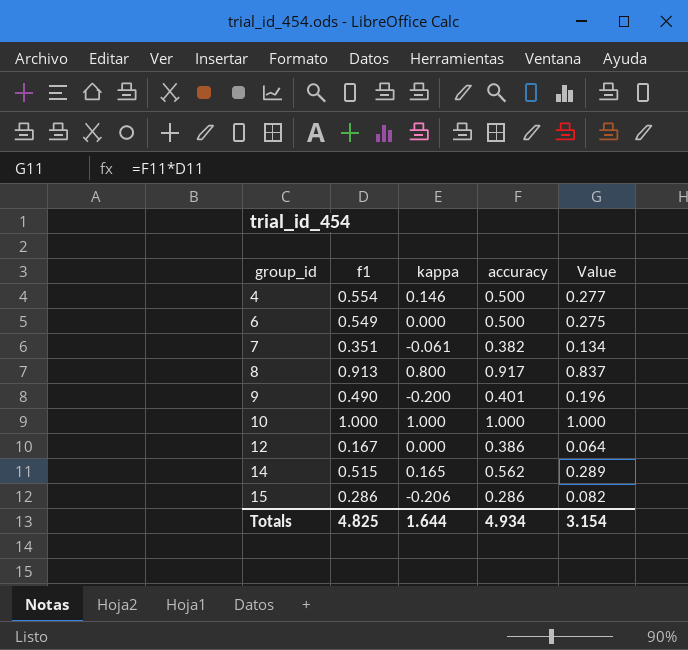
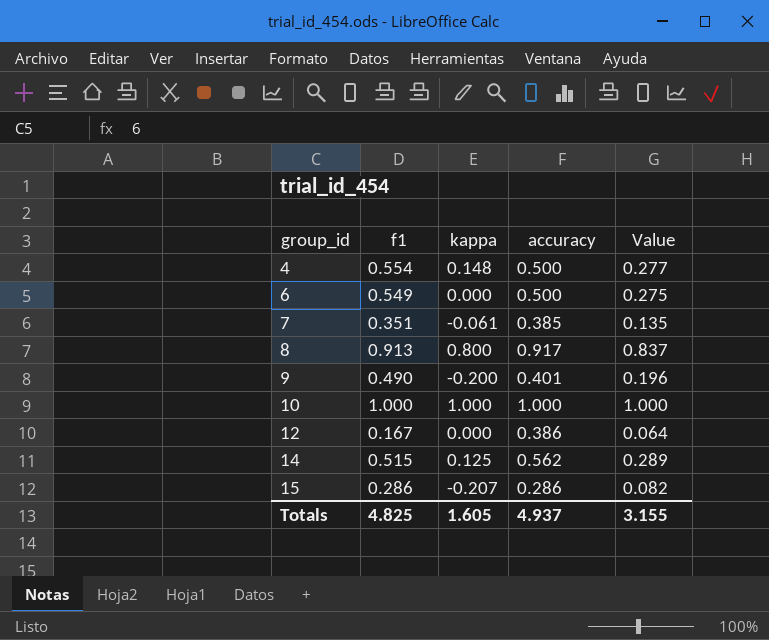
4 | kappa: 0.146 -> 0.148
7 | accuracy: 0.382 -> 0.385
7 | Value: 0.134 -> 0.135
14 | kappa: 0.165 -> 0.125
15 | kappa: -0.206 -> -0.207
Totals | kappa: 1.644 -> 1.605
Totals | accuracy: 4.934 -> 4.937
Totals | Value: 3.154 -> 3.155

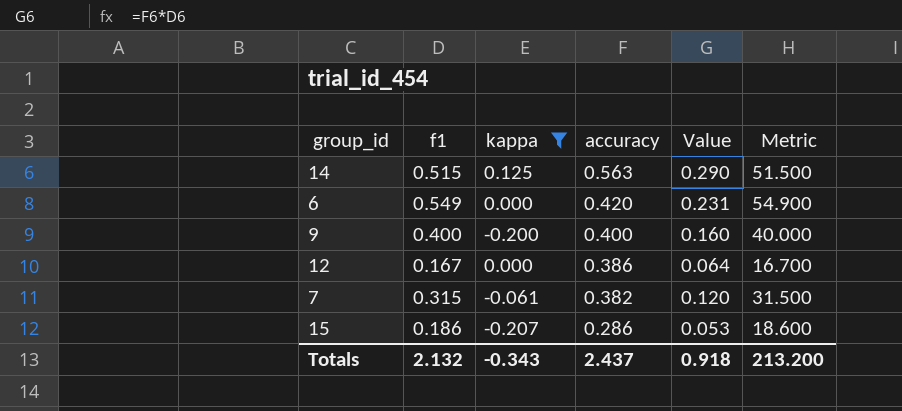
filter: none -> kappa <= 0.125
row order: group_id ascending -> accuracy descending
column Metric | formula: none -> [f1] * 100
14 | accuracy: 0.562 -> 0.563
14 | Value: 0.289 -> 0.290
6 | accuracy: 0.500 -> 0.420
6 | Value: 0.275 -> 0.231
9 | f1: 0.490 -> 0.400
9 | accuracy: 0.401 -> 0.400
9 | Value: 0.196 -> 0.160
7 | f1: 0.351 -> 0.315
7 | accuracy: 0.385 -> 0.382
7 | Value: 0.135 -> 0.120
15 | f1: 0.286 -> 0.186
15 | Value: 0.082 -> 0.053
Totals | f1: 4.825 -> 2.132
Totals | kappa: 1.605 -> -0.343
Totals | accuracy: 4.937 -> 2.437
Totals | Value: 3.155 -> 0.918

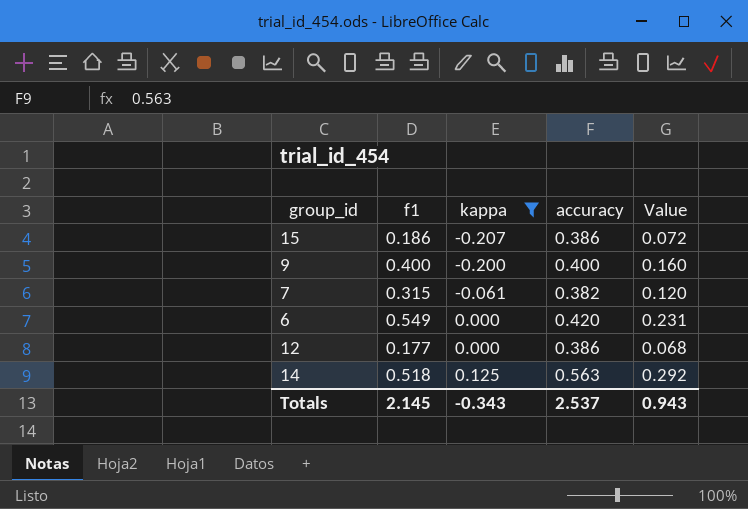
row order: accuracy descending -> kappa ascending
column Metric | formula: [f1] * 100 -> none
15 | accuracy: 0.286 -> 0.386
15 | Value: 0.053 -> 0.072
12 | f1: 0.167 -> 0.177
12 | Value: 0.064 -> 0.068
14 | f1: 0.515 -> 0.518
14 | Value: 0.290 -> 0.292
Totals | f1: 2.132 -> 2.145
Totals | accuracy: 2.437 -> 2.537
Totals | Value: 0.918 -> 0.943

